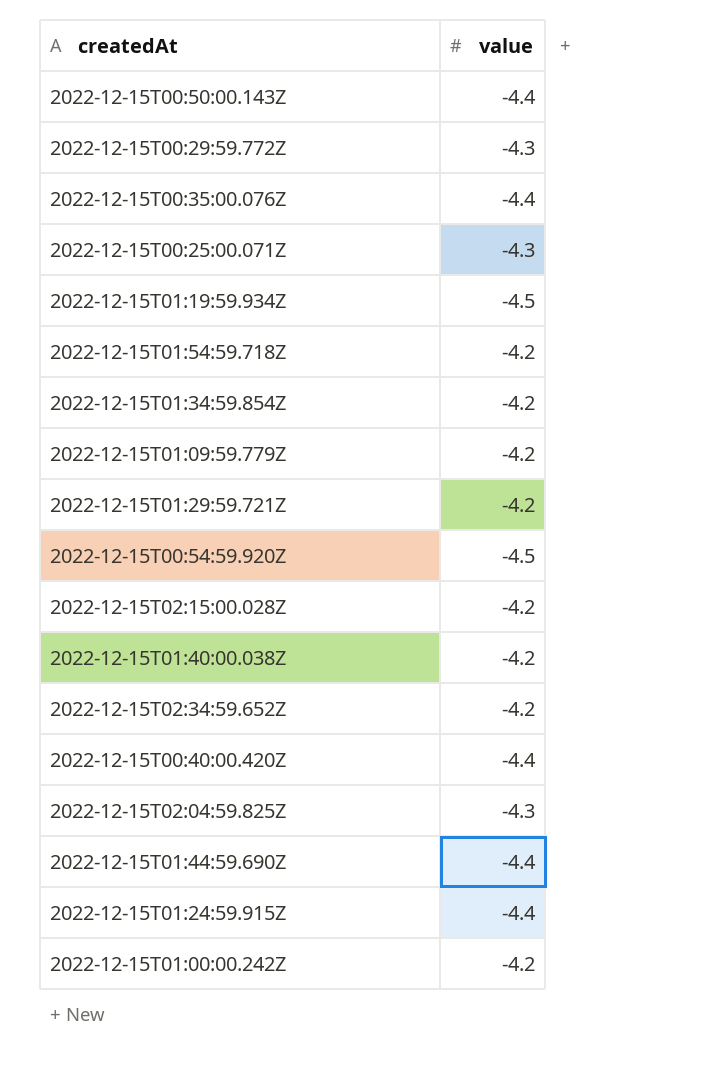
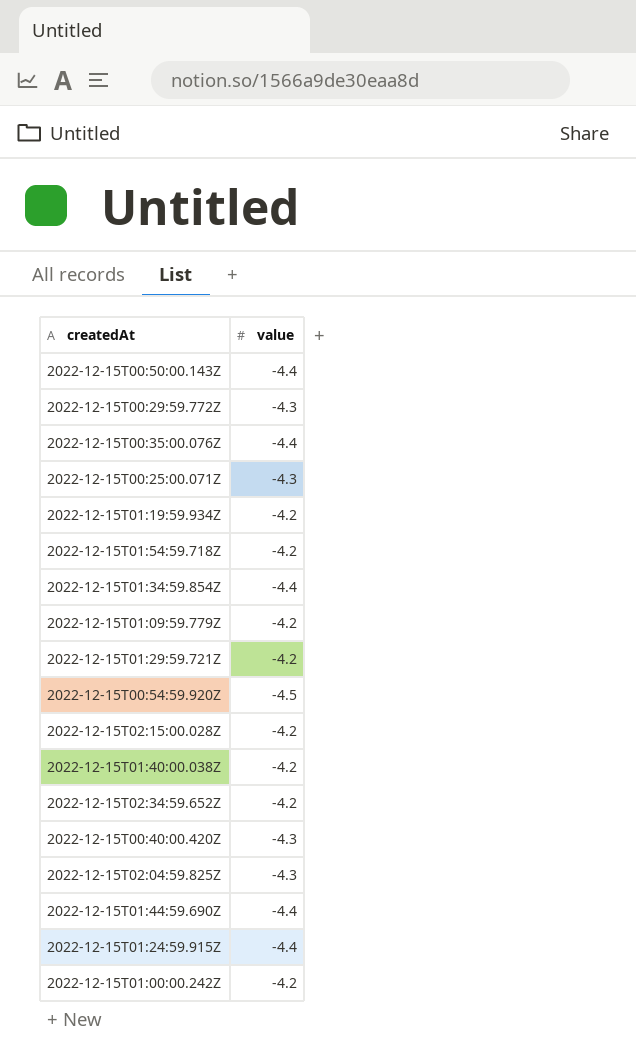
2022-12-15T01:19:59.934Z | value: -4.5 -> -4.2
2022-12-15T01:34:59.854Z | value: -4.2 -> -4.4
2022-12-15T00:40:00.420Z | value: -4.4 -> -4.3

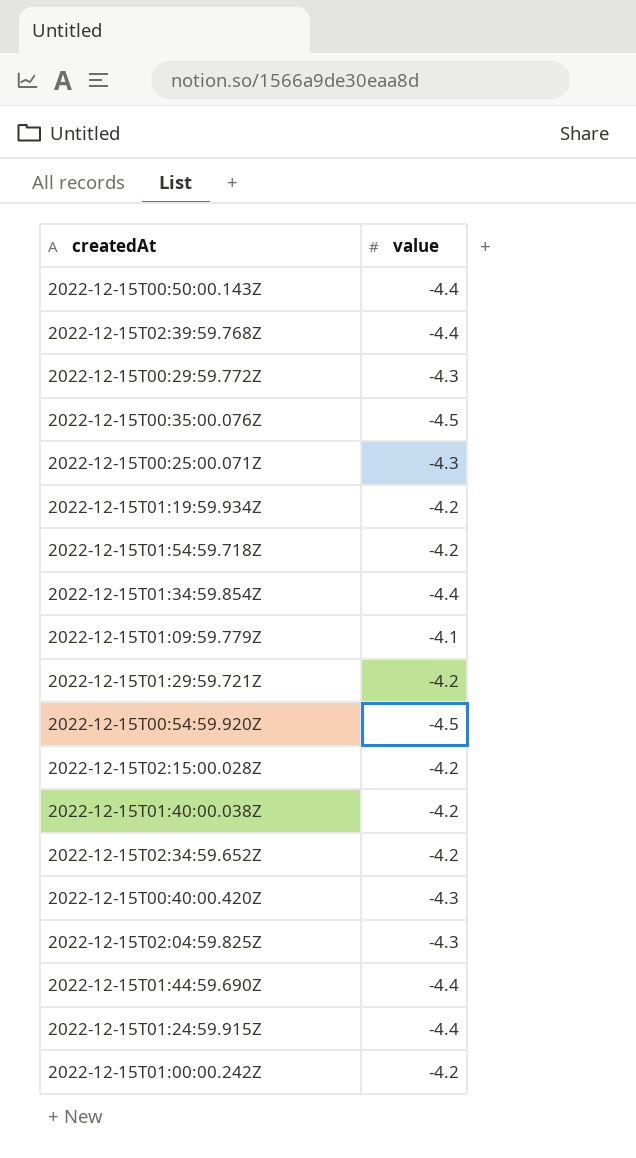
row 2022-12-15T02:39:59.768Z: none -> -4.4
2022-12-15T00:35:00.076Z | value: -4.4 -> -4.5
2022-12-15T01:09:59.779Z | value: -4.2 -> -4.1

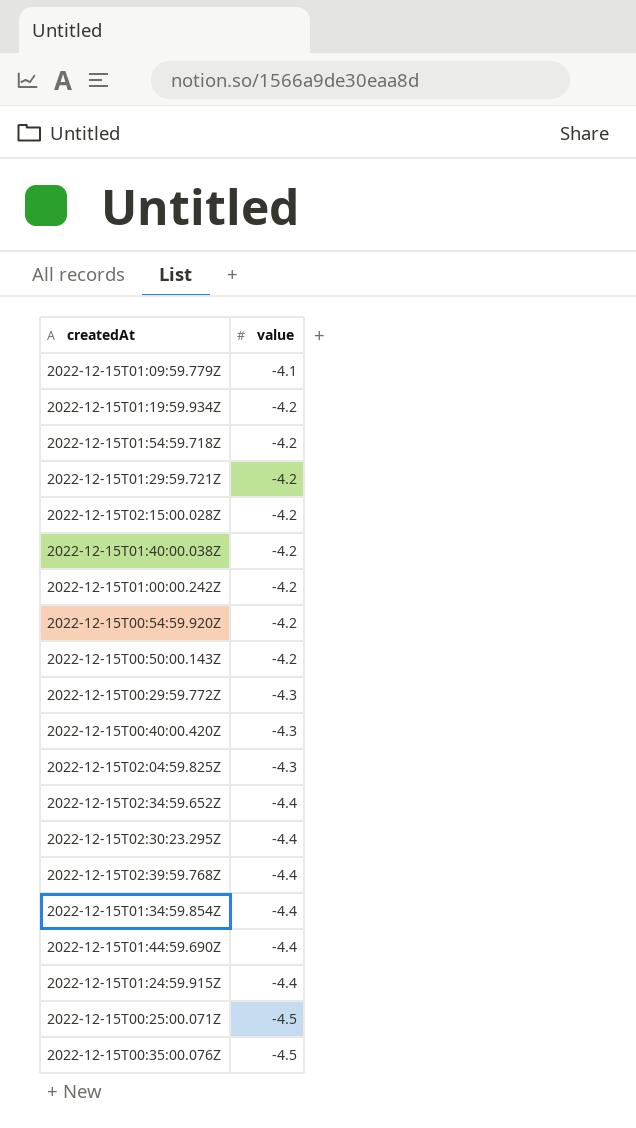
row order: none -> value descending
2022-12-15T00:54:59.920Z | value: -4.5 -> -4.2
2022-12-15T00:50:00.143Z | value: -4.4 -> -4.2
2022-12-15T02:34:59.652Z | value: -4.2 -> -4.4
row 2022-12-15T02:30:23.295Z: none -> -4.4
2022-12-15T00:25:00.071Z | value: -4.3 -> -4.5

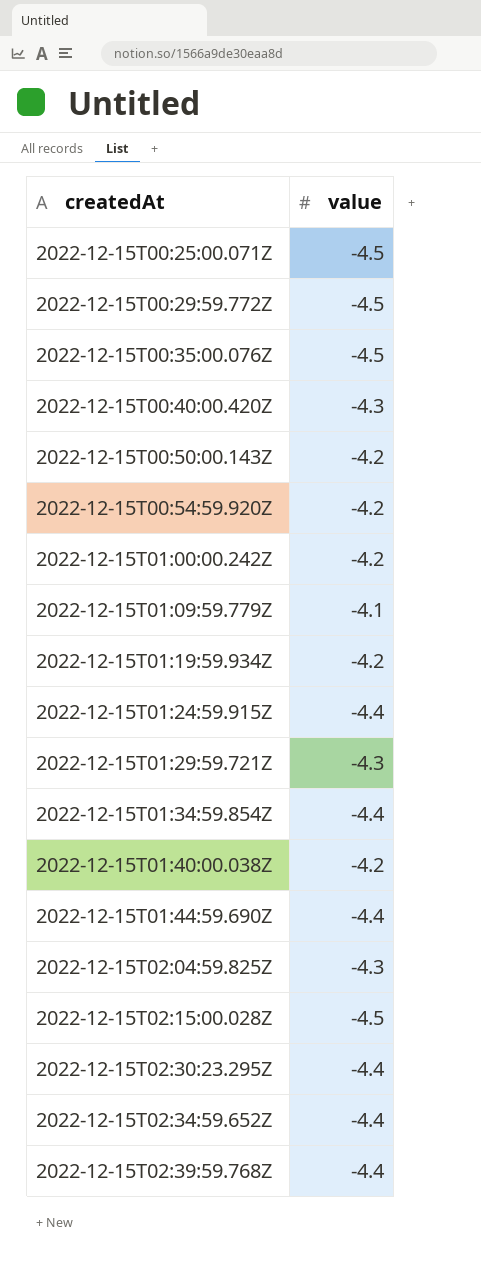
row order: value descending -> createdAt ascending
row 2022-12-15T01:54:59.718Z: -4.2 -> none
2022-12-15T00:29:59.772Z | value: -4.3 -> -4.5
2022-12-15T01:29:59.721Z | value: -4.2 -> -4.3
2022-12-15T02:15:00.028Z | value: -4.2 -> -4.5

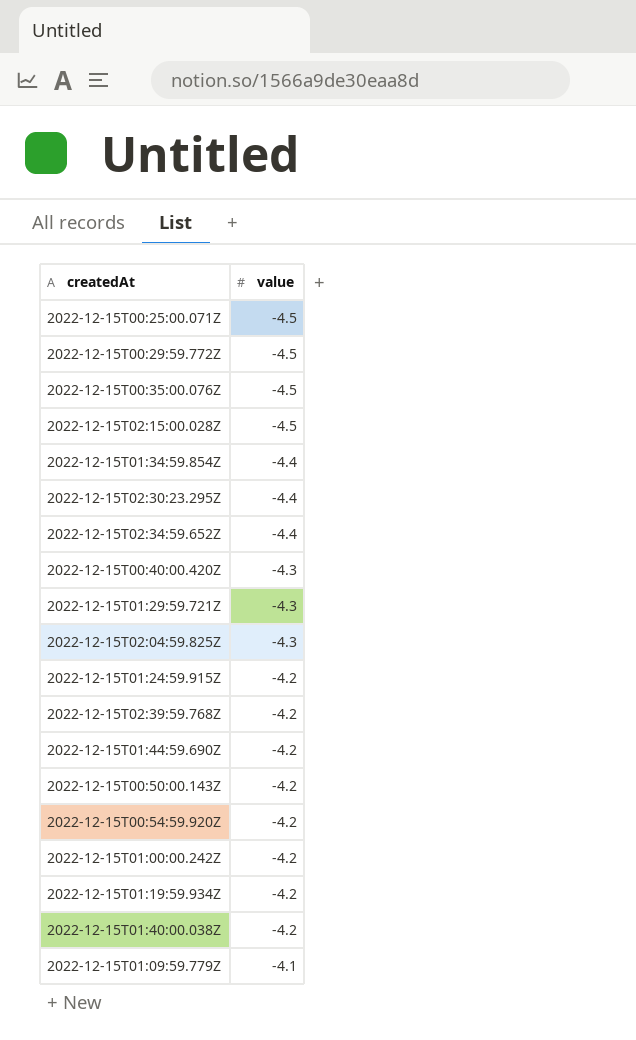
row order: createdAt ascending -> value ascending
2022-12-15T01:24:59.915Z | value: -4.4 -> -4.2
2022-12-15T02:39:59.768Z | value: -4.4 -> -4.2
2022-12-15T01:44:59.690Z | value: -4.4 -> -4.2

